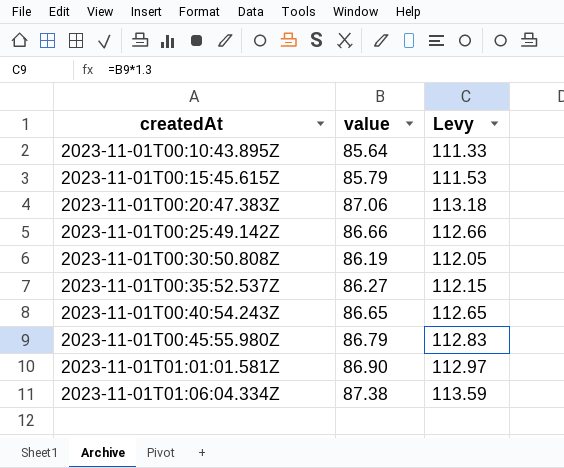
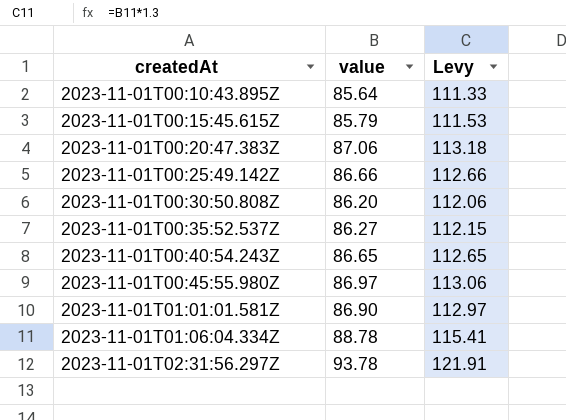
2023-11-01T00:30:50.808Z | value: 86.19 -> 86.20
2023-11-01T00:30:50.808Z | Levy: 112.05 -> 112.06
2023-11-01T00:45:55.980Z | value: 86.79 -> 86.97
2023-11-01T00:45:55.980Z | Levy: 112.83 -> 113.06
2023-11-01T01:06:04.334Z | value: 87.38 -> 88.78
2023-11-01T01:06:04.334Z | Levy: 113.59 -> 115.41
row 2023-11-01T02:31:56.297Z: none -> 93.78 | 121.91

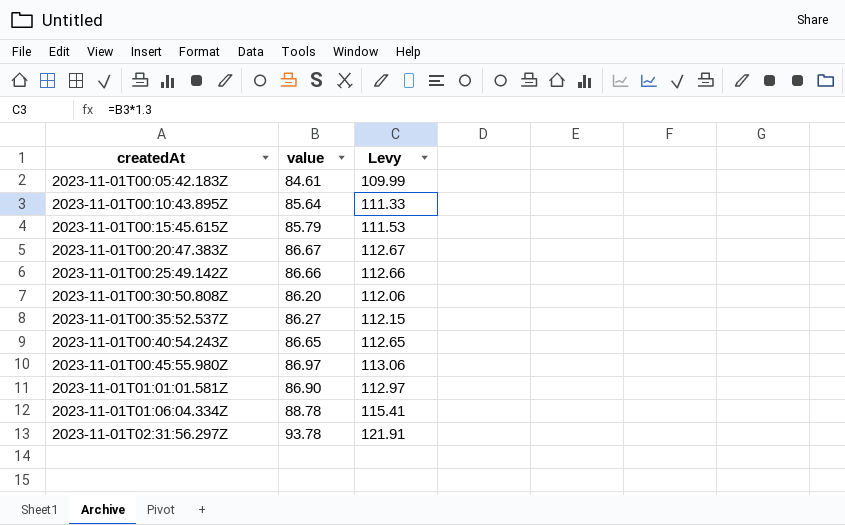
row 2023-11-01T00:05:42.183Z: none -> 84.61 | 109.99
2023-11-01T00:20:47.383Z | value: 87.06 -> 86.67
2023-11-01T00:20:47.383Z | Levy: 113.18 -> 112.67

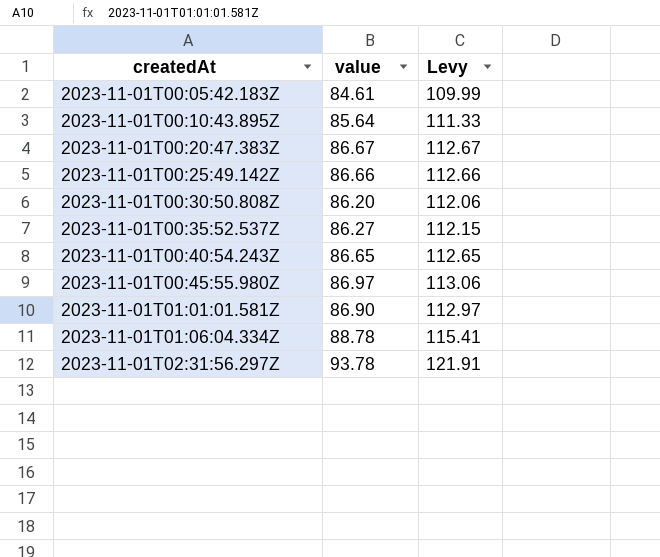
row 2023-11-01T00:15:45.615Z: 85.79 | 111.53 -> none

